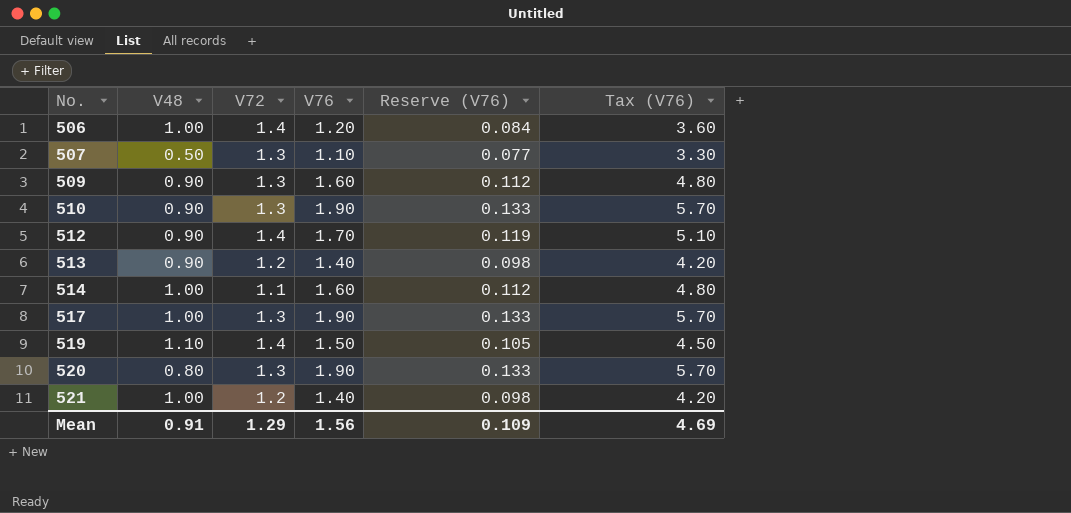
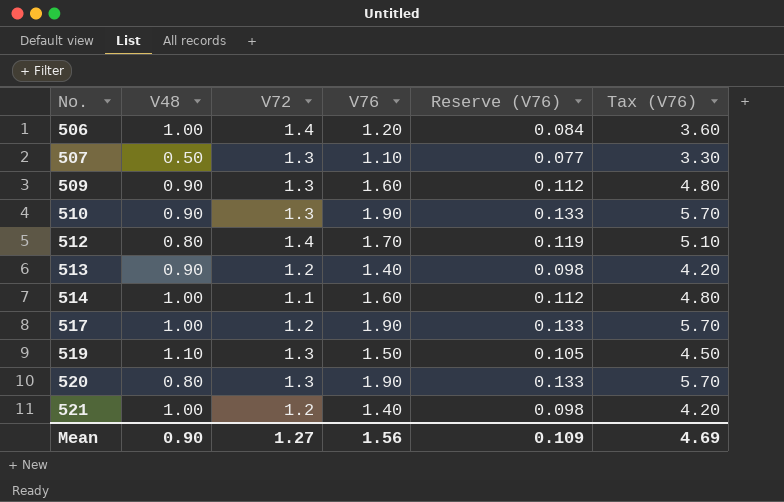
512 | V48: 0.90 -> 0.80
517 | V72: 1.3 -> 1.2
519 | V72: 1.4 -> 1.3
Mean | V48: 0.91 -> 0.90
Mean | V72: 1.29 -> 1.27

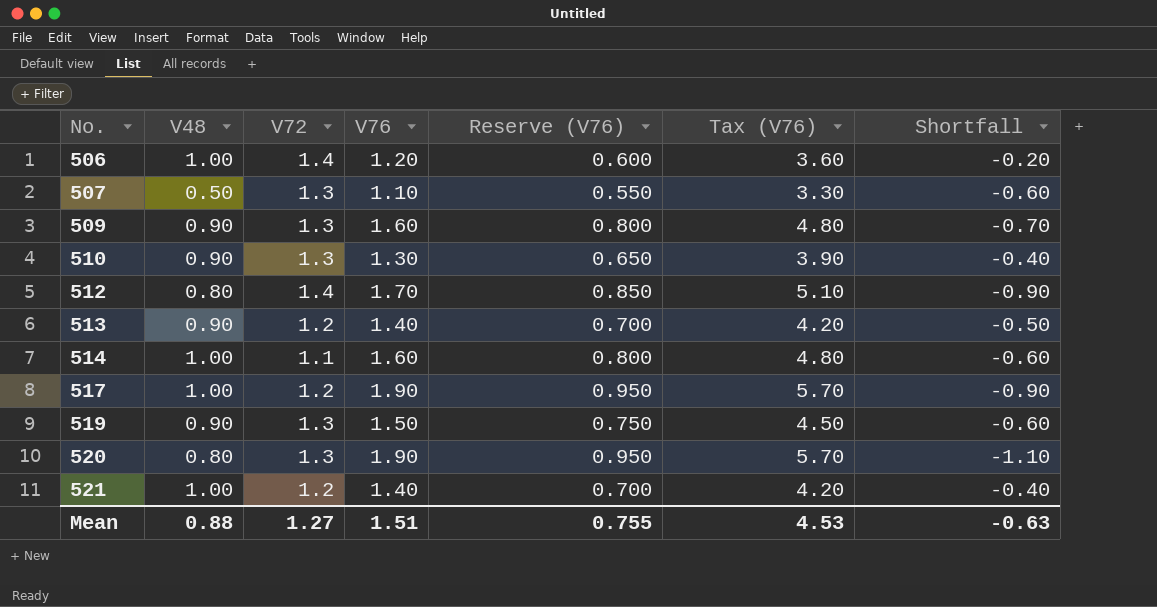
column Reserve (V76) | formula: [V76] * 0.07 -> [V76] * 0.5
column Shortfall | formula: none -> [V48] - [V76]
510 | V76: 1.90 -> 1.30
510 | Tax (V76): 5.70 -> 3.90
519 | V48: 1.10 -> 0.90
Mean | V48: 0.90 -> 0.88
Mean | V76: 1.56 -> 1.51
Mean | Reserve (V76): 0.109 -> 0.755
Mean | Tax (V76): 4.69 -> 4.53

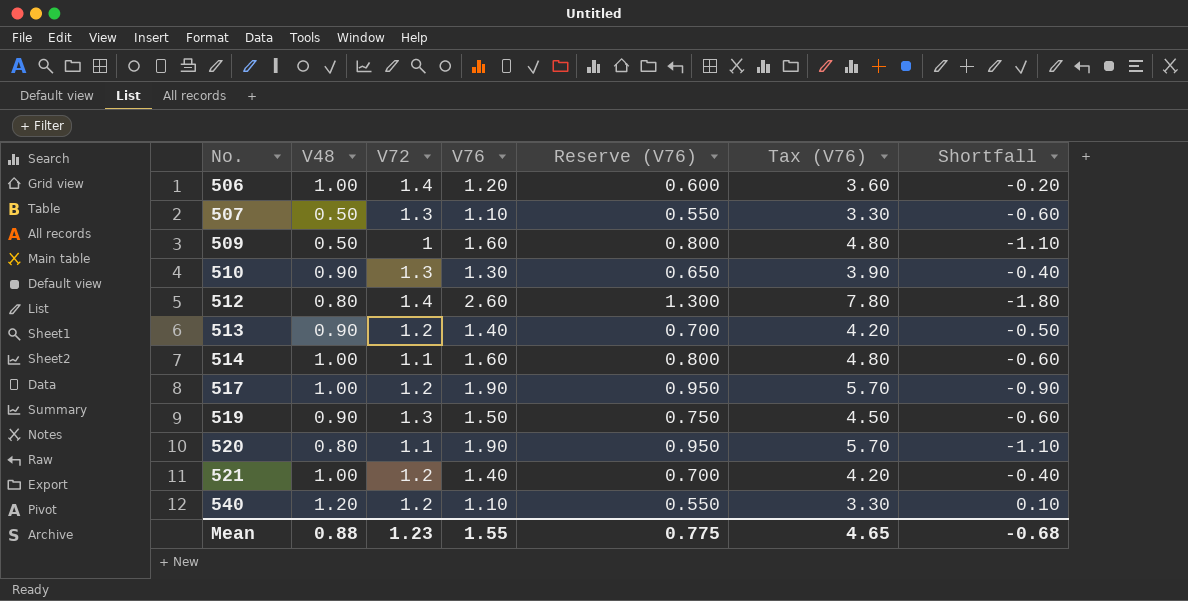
509 | V48: 0.90 -> 0.50
509 | V72: 1.3 -> 1
509 | Shortfall: -0.70 -> -1.10
512 | V76: 1.70 -> 2.60
512 | Reserve (V76): 0.850 -> 1.300
512 | Tax (V76): 5.10 -> 7.80
512 | Shortfall: -0.90 -> -1.80
520 | V72: 1.3 -> 1.1
row 540: none -> 1.20 | 1.2 | 1.10 | 0.550 | 3.30 | 0.10
Mean | V72: 1.27 -> 1.23
Mean | V76: 1.51 -> 1.55
Mean | Reserve (V76): 0.755 -> 0.775
Mean | Tax (V76): 4.53 -> 4.65
Mean | Shortfall: -0.63 -> -0.68

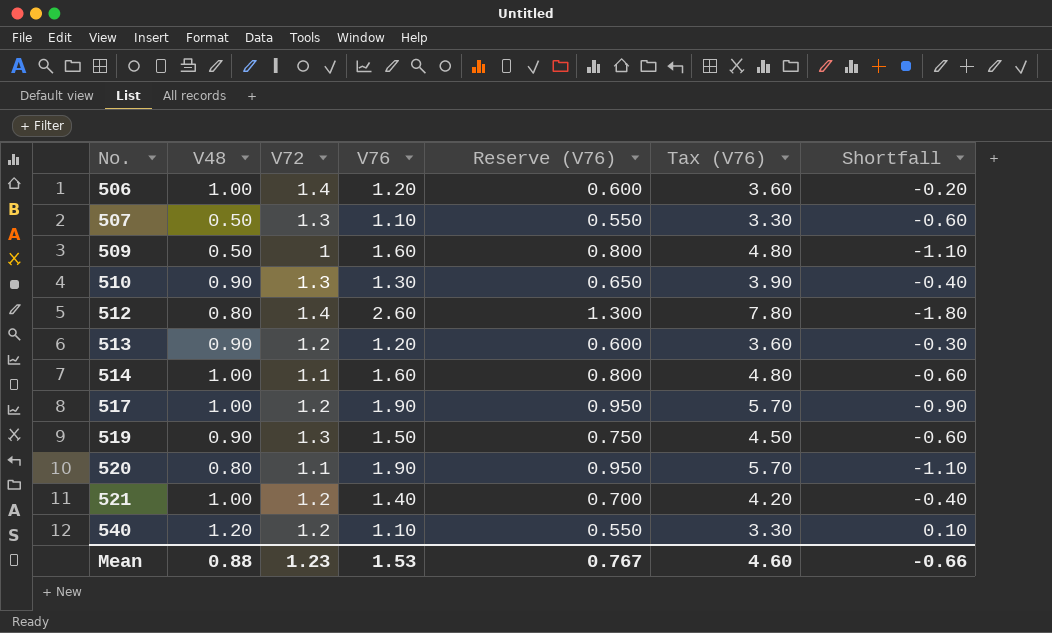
513 | V76: 1.40 -> 1.20
513 | Reserve (V76): 0.700 -> 0.600
513 | Tax (V76): 4.20 -> 3.60
513 | Shortfall: -0.50 -> -0.30
Mean | V76: 1.55 -> 1.53
Mean | Reserve (V76): 0.775 -> 0.767
Mean | Tax (V76): 4.65 -> 4.60
Mean | Shortfall: -0.68 -> -0.66

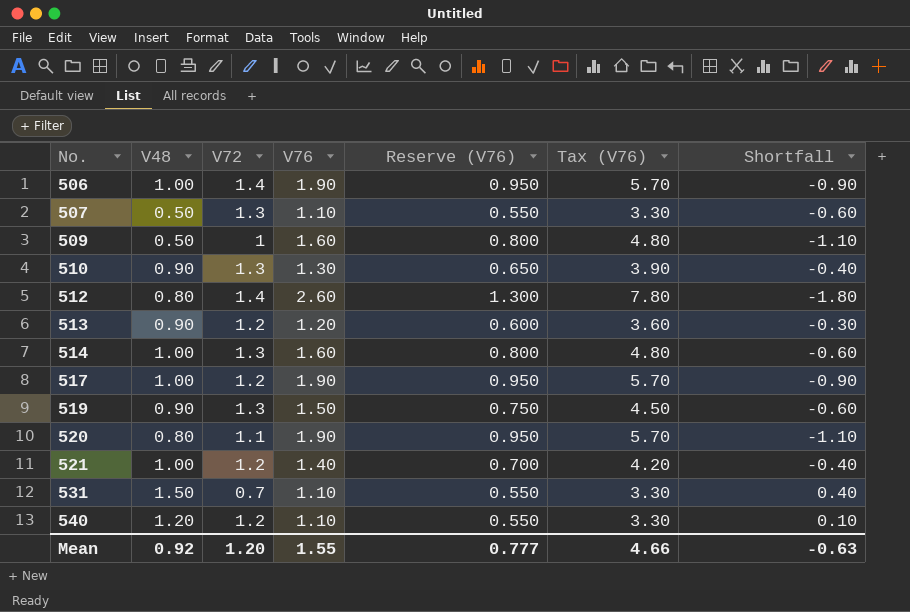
506 | V76: 1.20 -> 1.90
506 | Reserve (V76): 0.600 -> 0.950
506 | Tax (V76): 3.60 -> 5.70
506 | Shortfall: -0.20 -> -0.90
514 | V72: 1.1 -> 1.3
row 531: none -> 1.50 | 0.7 | 1.10 | 0.550 | 3.30 | 0.40
Mean | V48: 0.88 -> 0.92
Mean | V72: 1.23 -> 1.20
Mean | V76: 1.53 -> 1.55
Mean | Reserve (V76): 0.767 -> 0.777
Mean | Tax (V76): 4.60 -> 4.66
Mean | Shortfall: -0.66 -> -0.63

